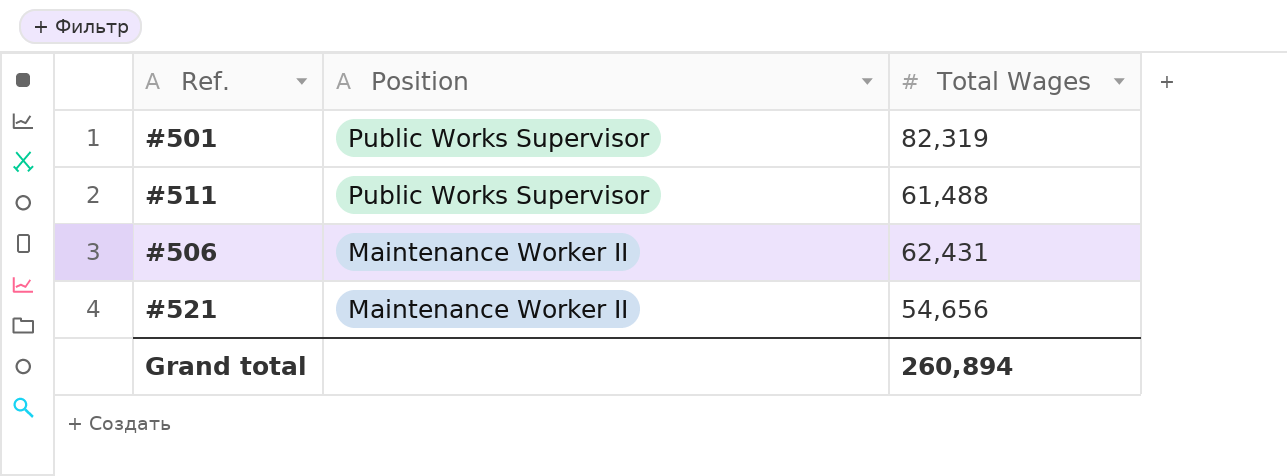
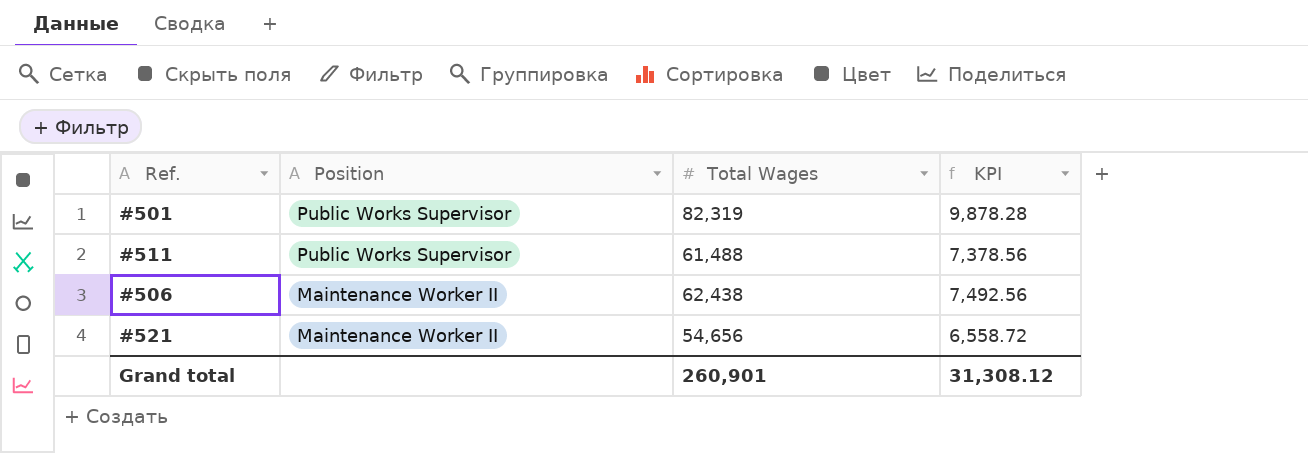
column KPI | formula: none -> [Total Wages] * 0.12
#506 | Total Wages: 62,431 -> 62,438
Grand total | Total Wages: 260,894 -> 260,901

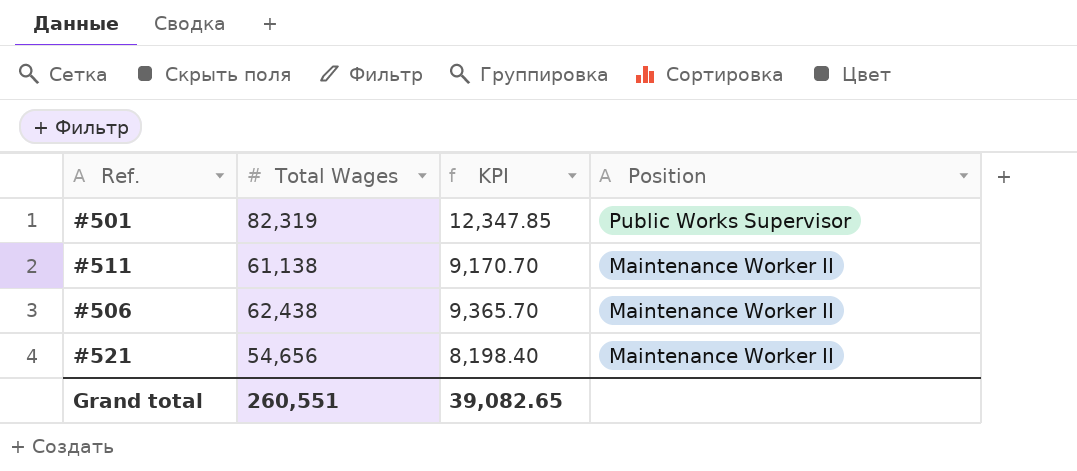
column KPI | formula: [Total Wages] * 0.12 -> [Total Wages] * 0.15
column Position | position: 2 -> 4
#511 | Total Wages: 61,488 -> 61,138
#511 | Position: Public Works Supervisor -> Maintenance Worker II
Grand total | Total Wages: 260,901 -> 260,551
Grand total | KPI: 31,308.12 -> 39,082.65

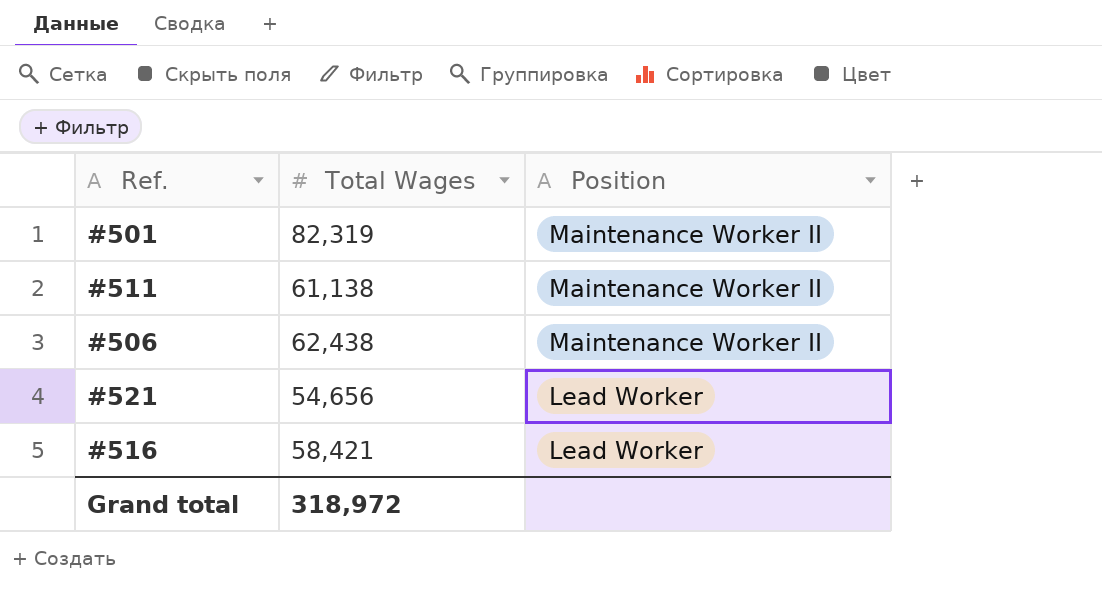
column KPI | formula: [Total Wages] * 0.15 -> none
#501 | Position: Public Works Supervisor -> Maintenance Worker II
#521 | Position: Maintenance Worker II -> Lead Worker
row #516: none -> 58,421 | Lead Worker
Grand total | Total Wages: 260,551 -> 318,972

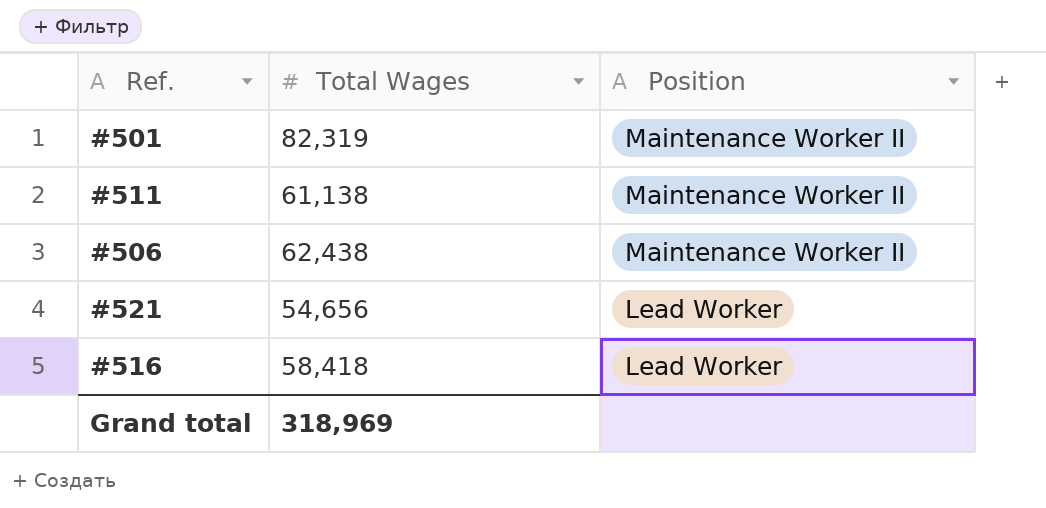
#516 | Total Wages: 58,421 -> 58,418
Grand total | Total Wages: 318,972 -> 318,969

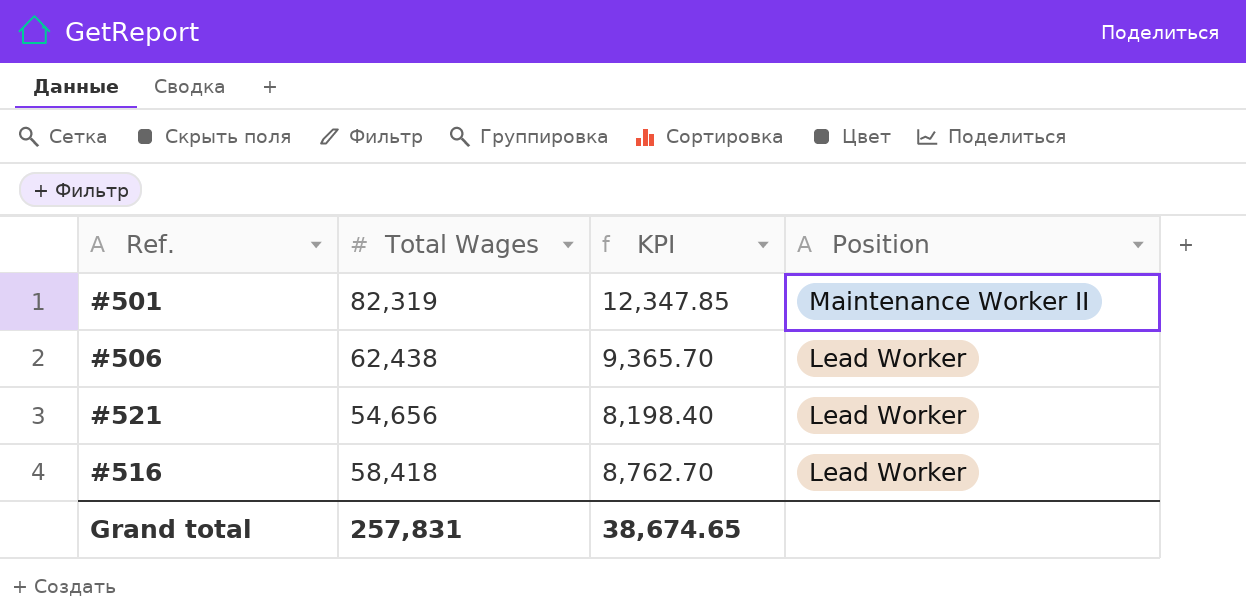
column KPI | formula: none -> [Total Wages] * 0.15
row #511: 61,138 | Maintenance Worker II -> none
#506 | Position: Maintenance Worker II -> Lead Worker
Grand total | Total Wages: 318,969 -> 257,831

